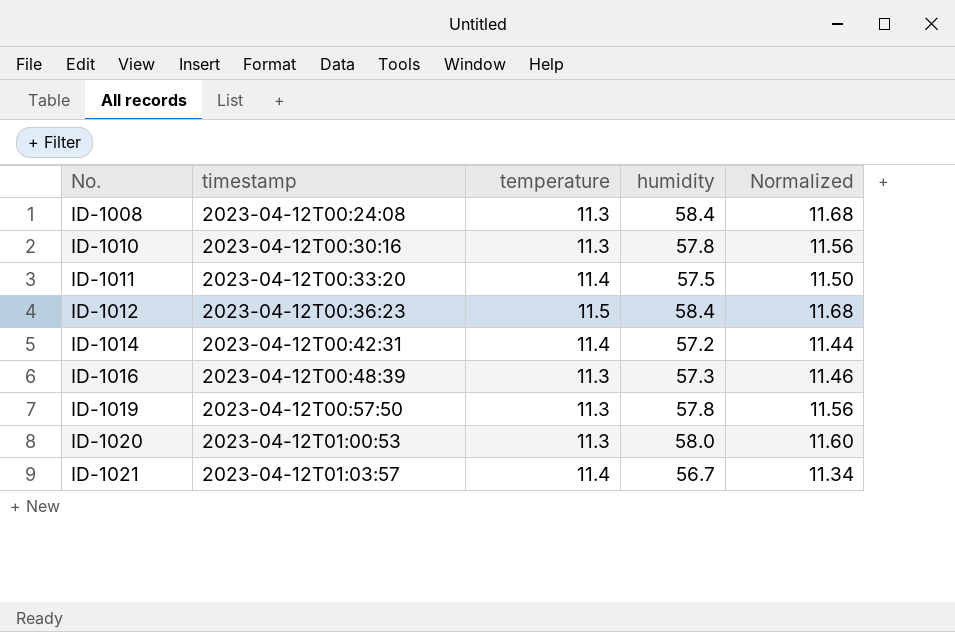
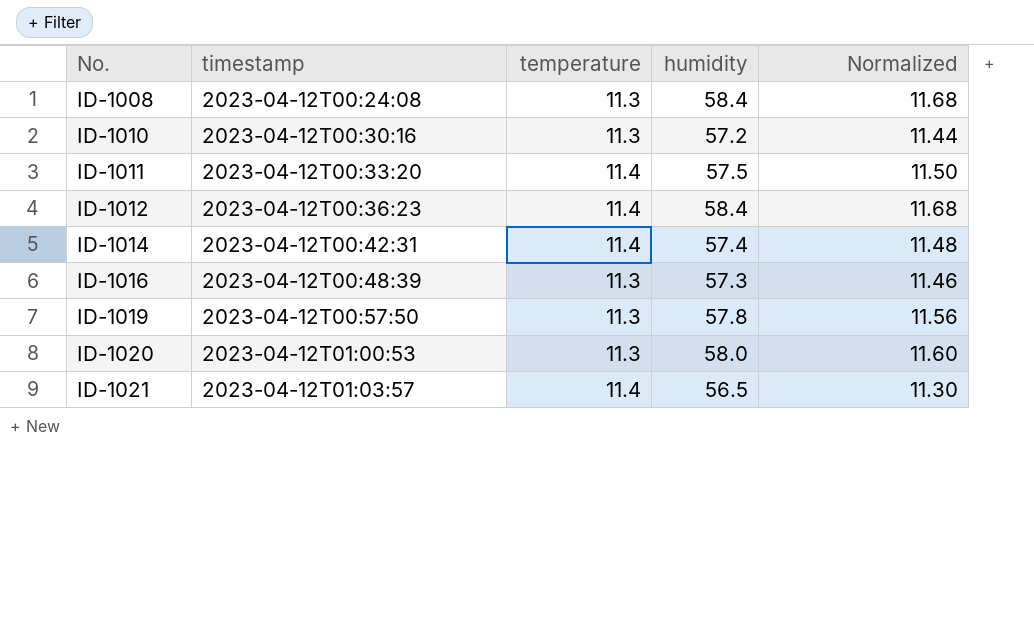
ID-1010 | humidity: 57.8 -> 57.2
ID-1010 | Normalized: 11.56 -> 11.44
ID-1012 | temperature: 11.5 -> 11.4
ID-1014 | humidity: 57.2 -> 57.4
ID-1014 | Normalized: 11.44 -> 11.48
ID-1021 | humidity: 56.7 -> 56.5
ID-1021 | Normalized: 11.34 -> 11.30

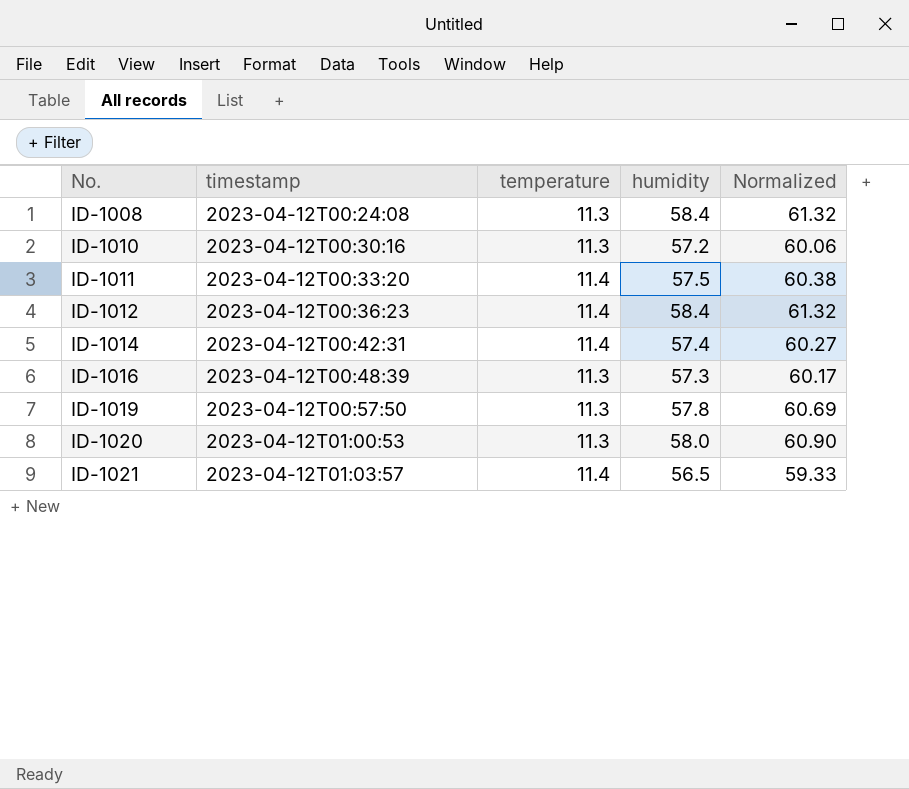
column Normalized | formula: [humidity] * 0.2 -> [humidity] * 1.05

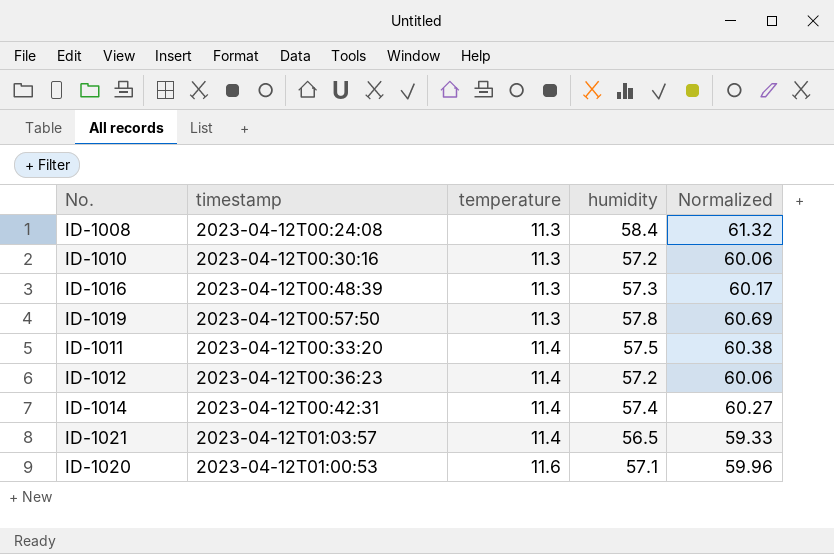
row order: No. ascending -> temperature ascending
ID-1012 | humidity: 58.4 -> 57.2
ID-1012 | Normalized: 61.32 -> 60.06
ID-1020 | temperature: 11.3 -> 11.6
ID-1020 | humidity: 58.0 -> 57.1
ID-1020 | Normalized: 60.90 -> 59.96

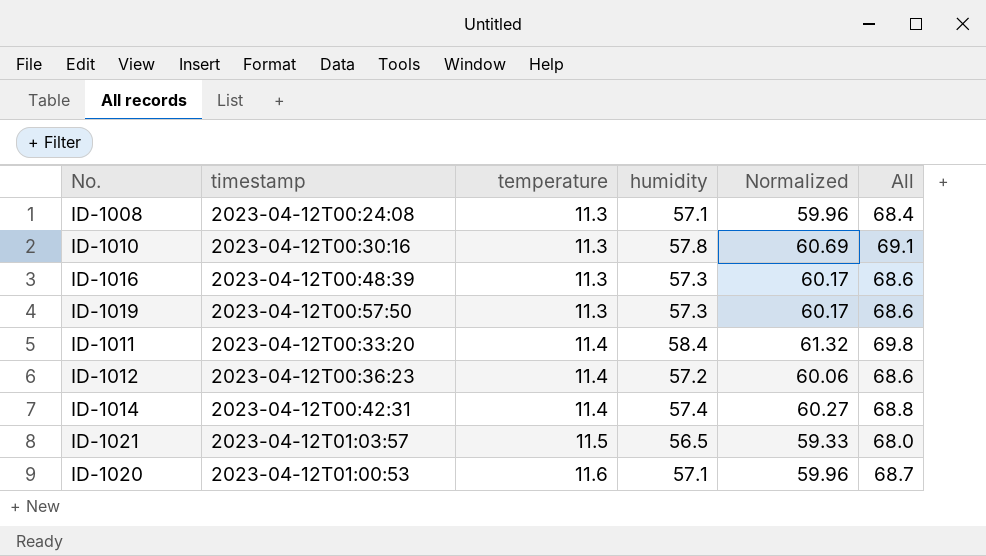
column All | formula: none -> [temperature] + [humidity]
ID-1008 | humidity: 58.4 -> 57.1
ID-1008 | Normalized: 61.32 -> 59.96
ID-1010 | humidity: 57.2 -> 57.8
ID-1010 | Normalized: 60.06 -> 60.69
ID-1019 | humidity: 57.8 -> 57.3
ID-1019 | Normalized: 60.69 -> 60.17
ID-1011 | humidity: 57.5 -> 58.4
ID-1011 | Normalized: 60.38 -> 61.32
ID-1021 | temperature: 11.4 -> 11.5

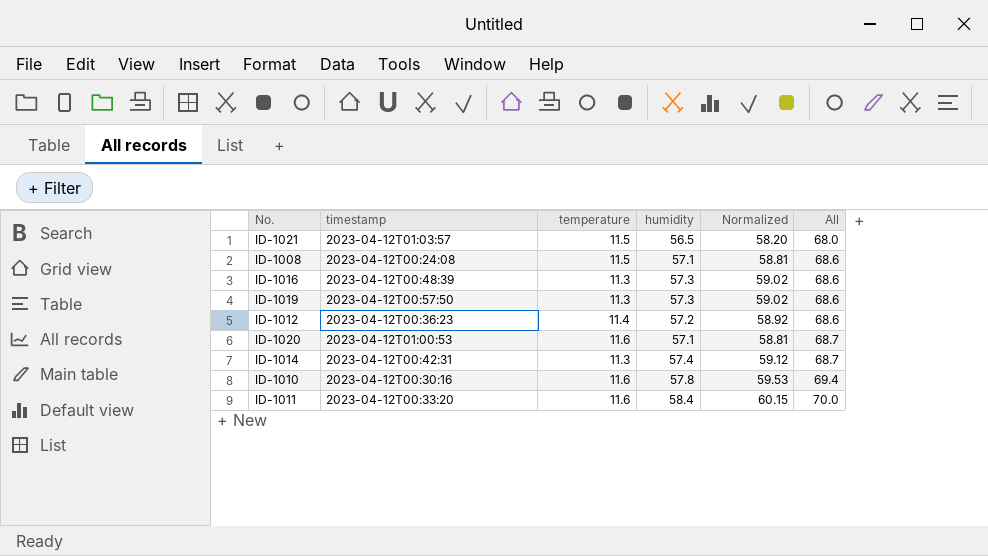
row order: temperature ascending -> All ascending
column Normalized | formula: [humidity] * 1.05 -> [humidity] * 1.03
ID-1008 | temperature: 11.3 -> 11.5
ID-1008 | All: 68.4 -> 68.6
ID-1014 | temperature: 11.4 -> 11.3
ID-1014 | All: 68.8 -> 68.7
ID-1010 | temperature: 11.3 -> 11.6
ID-1010 | All: 69.1 -> 69.4
ID-1011 | temperature: 11.4 -> 11.6
ID-1011 | All: 69.8 -> 70.0

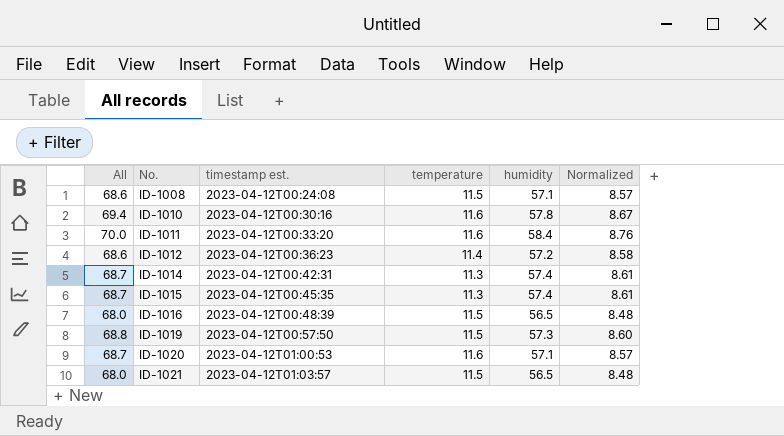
row order: All ascending -> No. ascending
column All | position: 6 -> 1
column name: timestamp -> timestamp est.
column Normalized | formula: [humidity] * 1.03 -> [humidity] * 0.15
row ID-1015: none -> 68.7 | 2023-04-12T00:45:35 | 11.3 | 57.4 | 8.61
ID-1016 | All: 68.6 -> 68.0
ID-1016 | temperature: 11.3 -> 11.5
ID-1016 | humidity: 57.3 -> 56.5
ID-1019 | All: 68.6 -> 68.8
ID-1019 | temperature: 11.3 -> 11.5

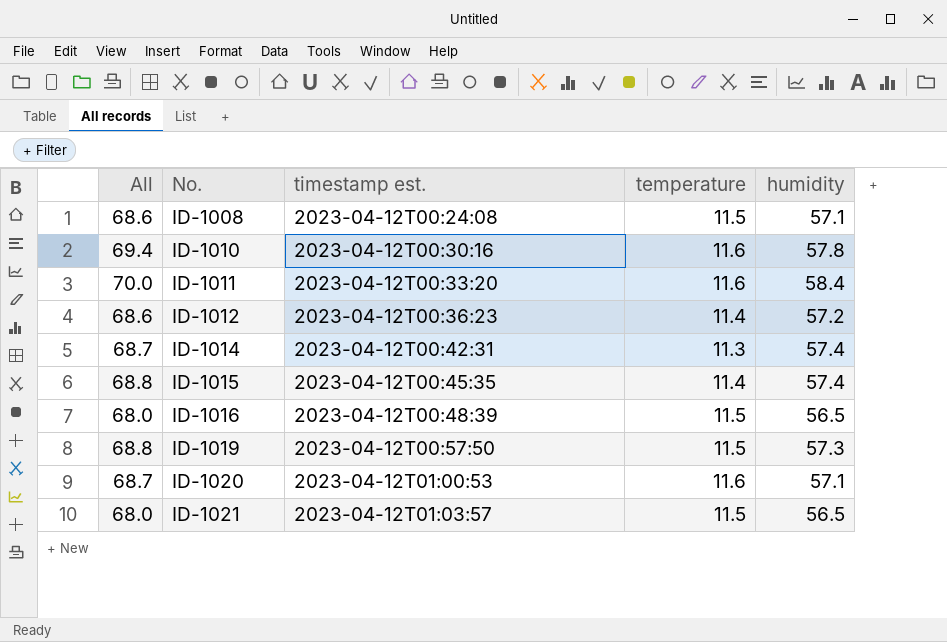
column Normalized | formula: [humidity] * 0.15 -> none
ID-1015 | All: 68.7 -> 68.8
ID-1015 | temperature: 11.3 -> 11.4

